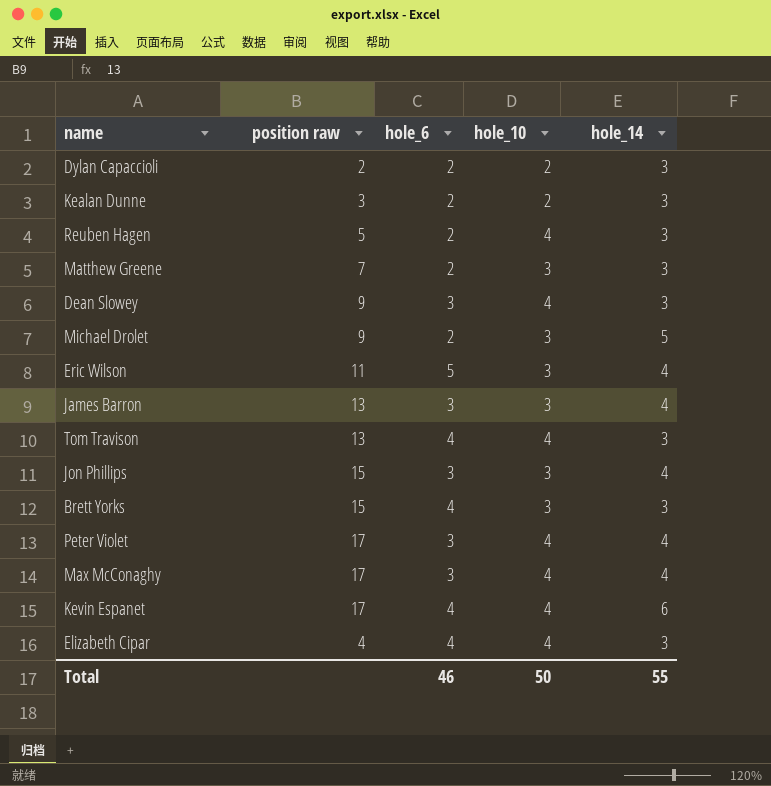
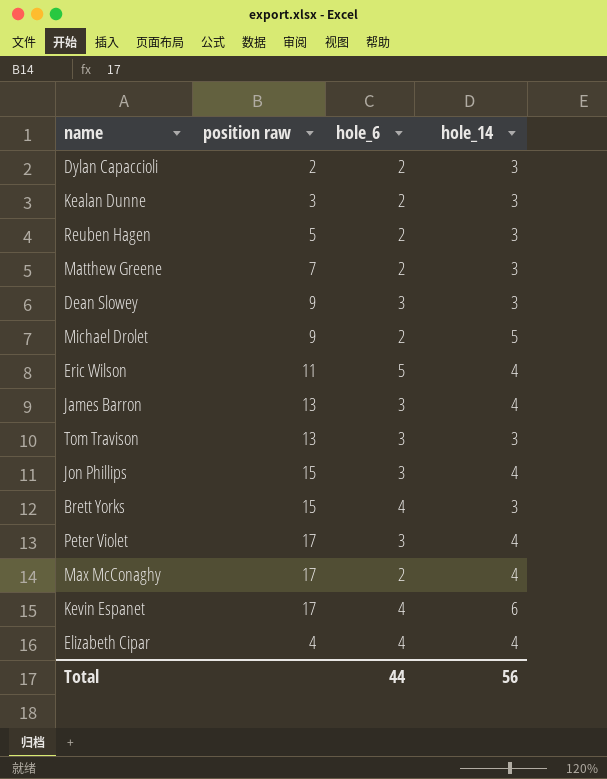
column hole_10 | position: 4 -> none
Tom Travison | hole_6: 4 -> 3
Max McConaghy | hole_6: 3 -> 2
Elizabeth Cipar | hole_14: 3 -> 4
Total | hole_6: 46 -> 44
Total | hole_14: 55 -> 56

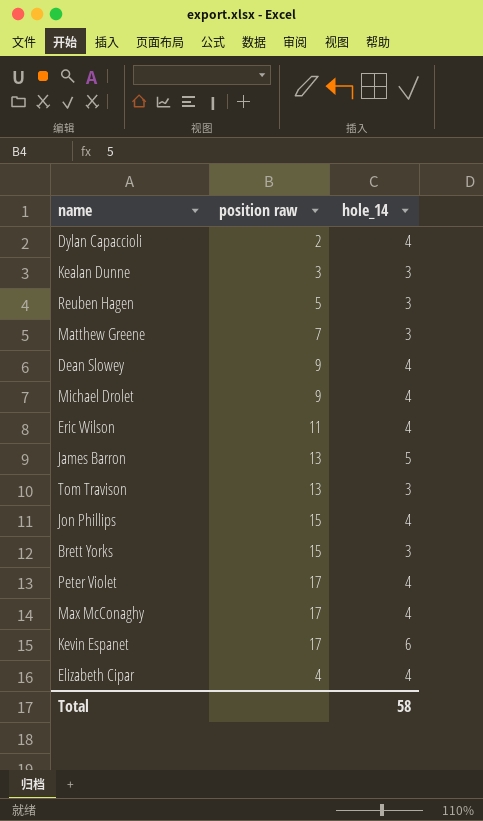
column hole_6 | position: 3 -> none
Dylan Capaccioli | hole_14: 3 -> 4
Dean Slowey | hole_14: 3 -> 4
Michael Drolet | hole_14: 5 -> 4
James Barron | hole_14: 4 -> 5
Total | hole_14: 56 -> 58

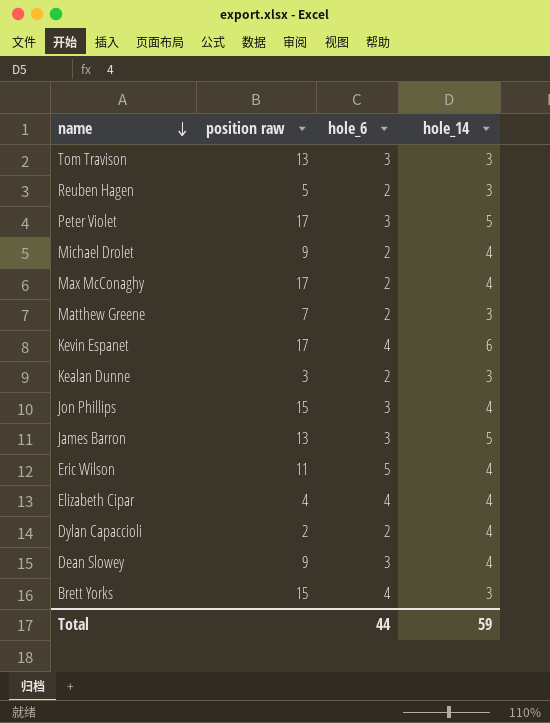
row order: none -> name descending
column hole_6 | position: none -> 3
Peter Violet | hole_14: 4 -> 5
Total | hole_14: 58 -> 59

